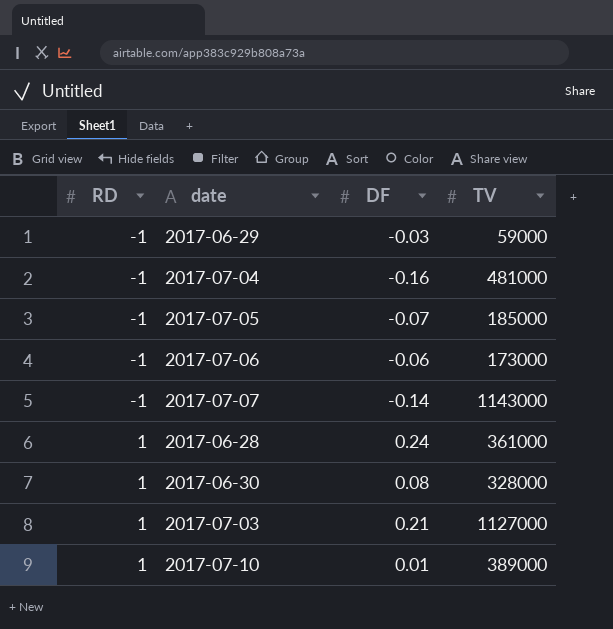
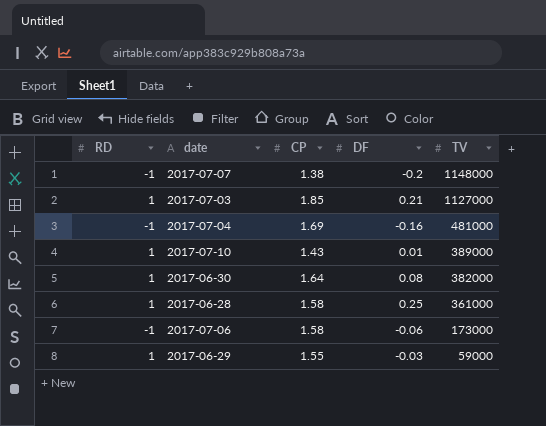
row order: RD ascending -> TV descending
column CP | position: none -> 3
row 2017-07-05: -1 | -0.07 | 185000 -> none
2017-07-07 | DF: -0.14 -> -0.2
2017-07-07 | TV: 1143000 -> 1148000
2017-06-30 | TV: 328000 -> 382000
2017-06-28 | DF: 0.24 -> 0.25
2017-06-29 | RD: -1 -> 1

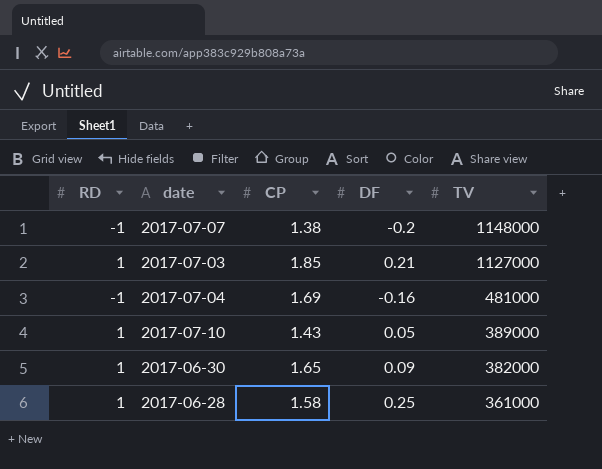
row 2017-07-06: -1 | 1.58 | -0.06 | 173000 -> none
row 2017-06-29: 1 | 1.55 | -0.03 | 59000 -> none
2017-07-10 | DF: 0.01 -> 0.05
2017-06-30 | CP: 1.64 -> 1.65
2017-06-30 | DF: 0.08 -> 0.09

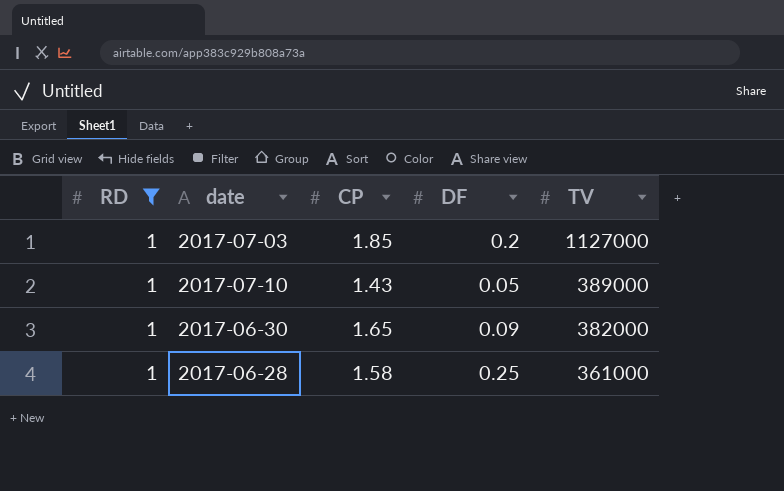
filter: none -> RD = 1
2017-07-03 | DF: 0.21 -> 0.2

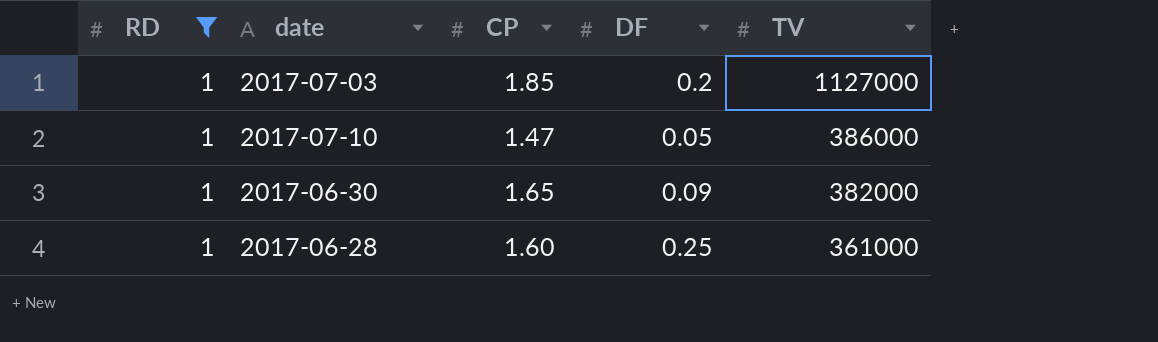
2017-07-10 | CP: 1.43 -> 1.47
2017-07-10 | TV: 389000 -> 386000
2017-06-28 | CP: 1.58 -> 1.60

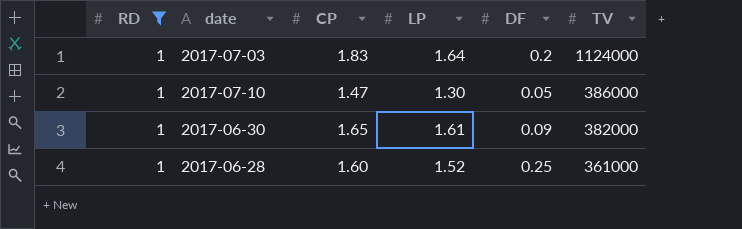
column LP | position: none -> 4
2017-07-03 | CP: 1.85 -> 1.83
2017-07-03 | TV: 1127000 -> 1124000

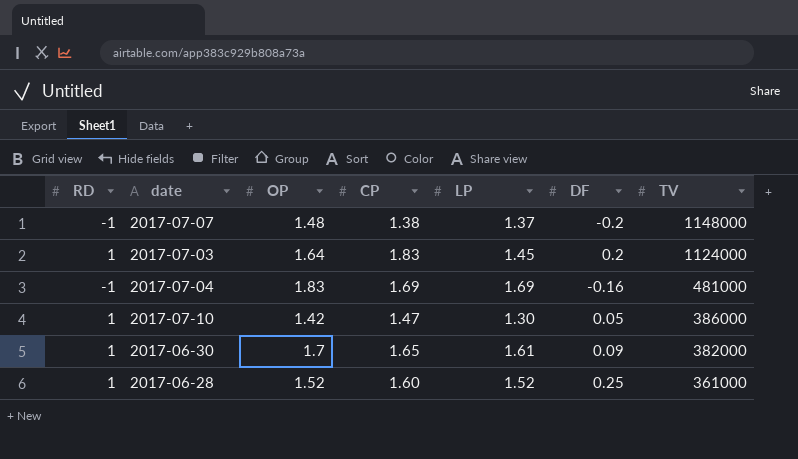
filter: RD = 1 -> none
column OP | position: none -> 3
2017-07-03 | LP: 1.64 -> 1.45

